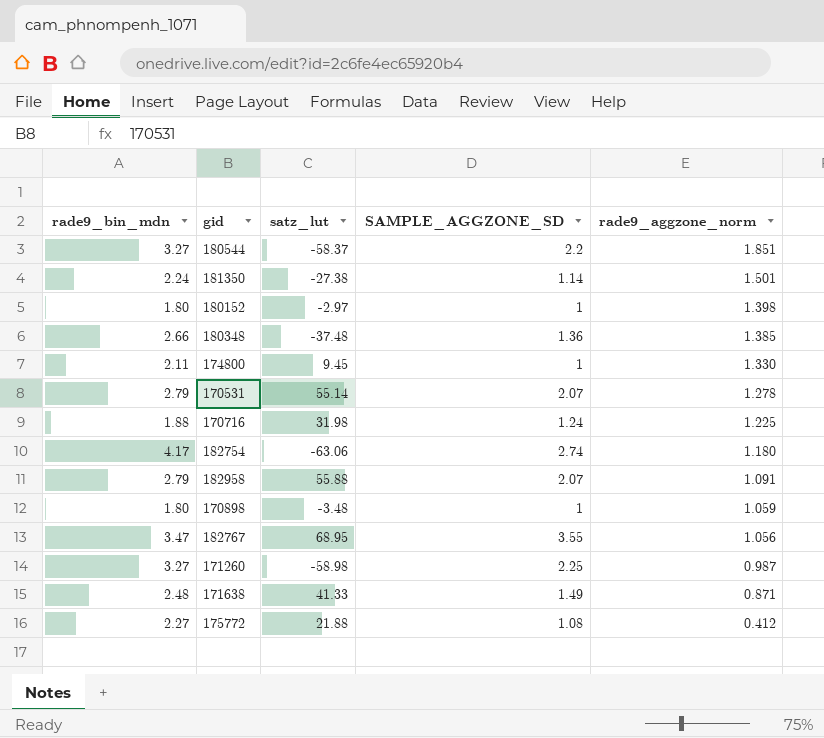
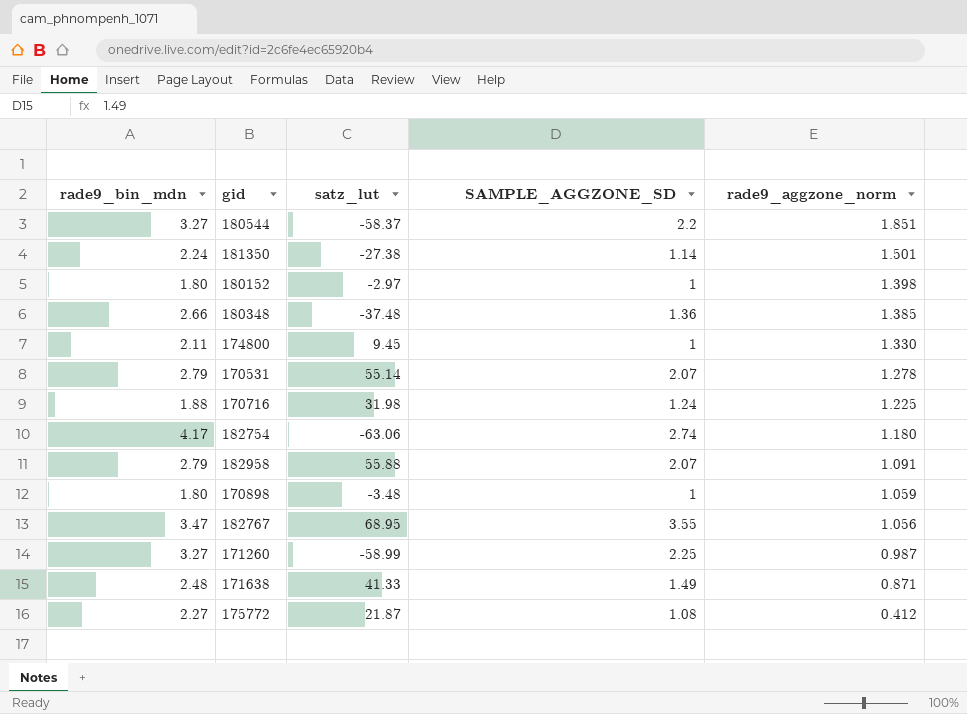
171260 | satz_lut: -58.98 -> -58.99
175772 | satz_lut: 21.88 -> 21.87

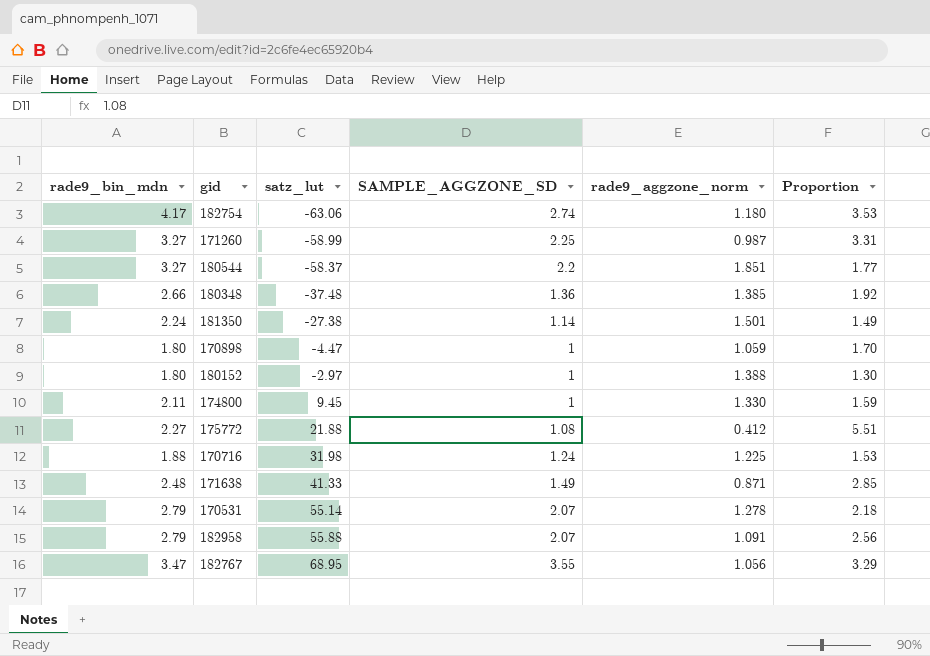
row order: rade9_aggzone_norm descending -> satz_lut ascending
column Proportion | formula: none -> [rade9_bin_mdn] / [rade9_aggzone_norm]
170898 | satz_lut: -3.48 -> -4.47
180152 | rade9_aggzone_norm: 1.398 -> 1.388
175772 | satz_lut: 21.87 -> 21.88

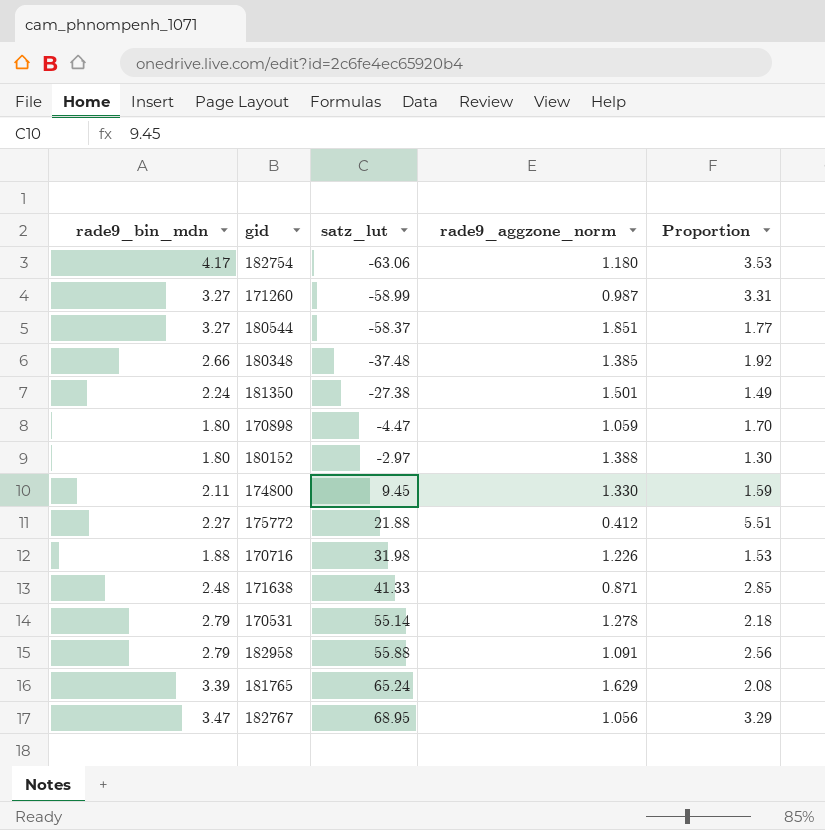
column SAMPLE_AGGZONE_SD | position: 4 -> none
170716 | rade9_aggzone_norm: 1.225 -> 1.226
row 181765: none -> 3.39 | 65.24 | 1.629 | 2.08

